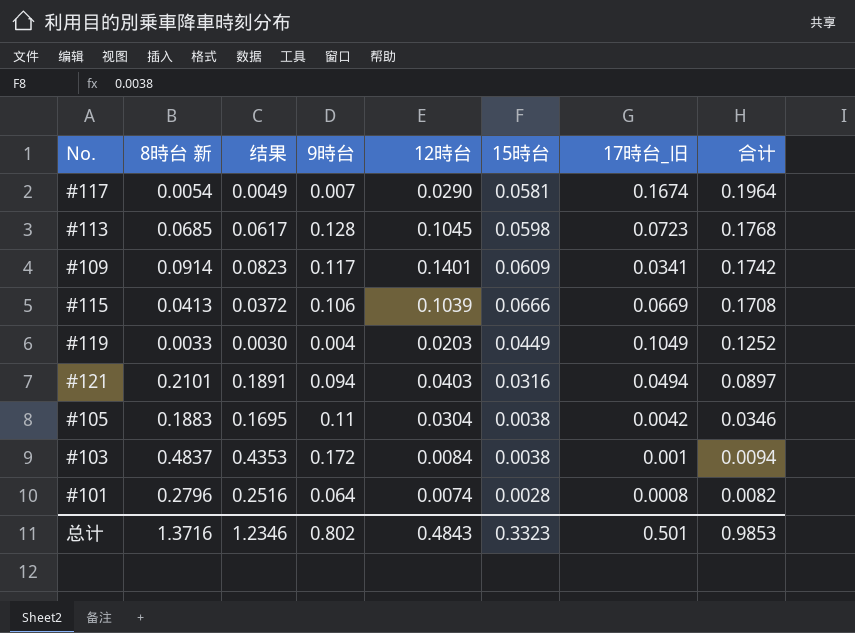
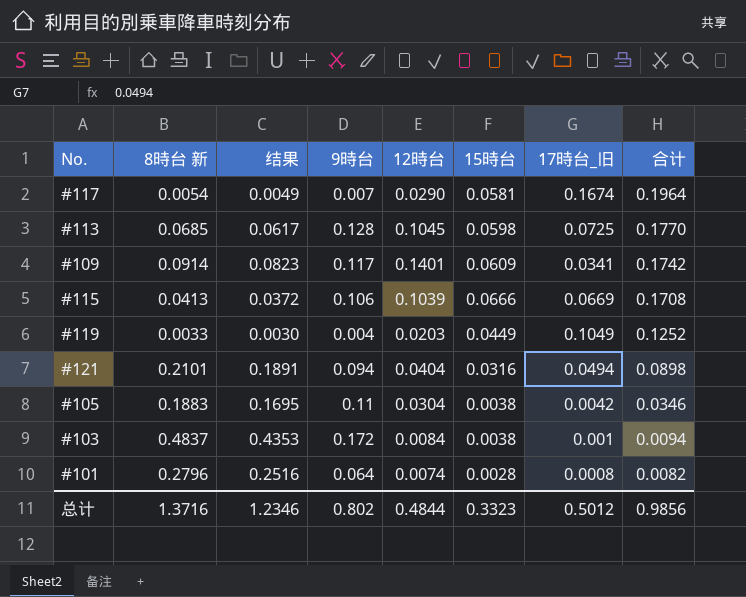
#113 | 17時台_旧: 0.0723 -> 0.0725
#113 | 合计: 0.1768 -> 0.1770
#121 | 12時台: 0.0403 -> 0.0404
#121 | 合计: 0.0897 -> 0.0898
总计 | 12時台: 0.4843 -> 0.4844
总计 | 17時台_旧: 0.501 -> 0.5012
总计 | 合计: 0.9853 -> 0.9856

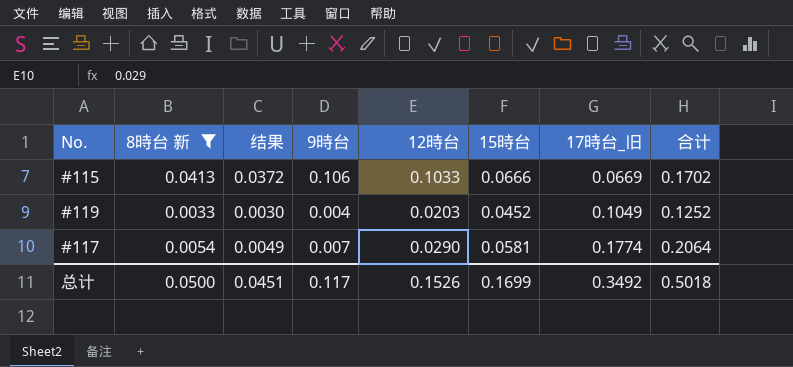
filter: none -> 8時台 新 <= 0.0413
row order: 合计 descending -> 17時台_旧 ascending
#115 | 12時台: 0.1039 -> 0.1033
#115 | 合计: 0.1708 -> 0.1702
#119 | 15時台: 0.0449 -> 0.0452
#117 | 17時台_旧: 0.1674 -> 0.1774
#117 | 合计: 0.1964 -> 0.2064
总计 | 8時台 新: 1.3716 -> 0.0500
总计 | 结果: 1.2346 -> 0.0451
总计 | 9時台: 0.802 -> 0.117
总计 | 12時台: 0.4844 -> 0.1526
总计 | 15時台: 0.3323 -> 0.1699
总计 | 17時台_旧: 0.5012 -> 0.3492
总计 | 合计: 0.9856 -> 0.5018

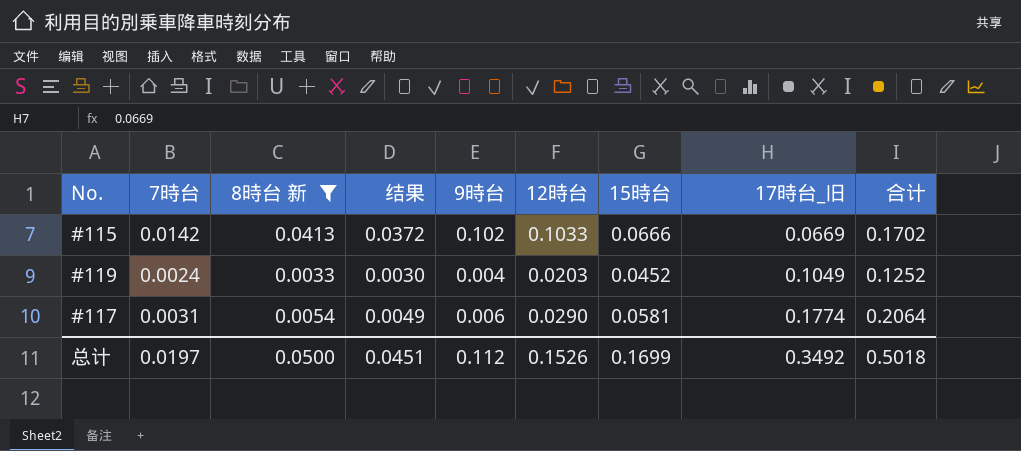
column 7時台 | position: none -> 2
#115 | 9時台: 0.106 -> 0.102
#117 | 9時台: 0.007 -> 0.006
总计 | 9時台: 0.117 -> 0.112

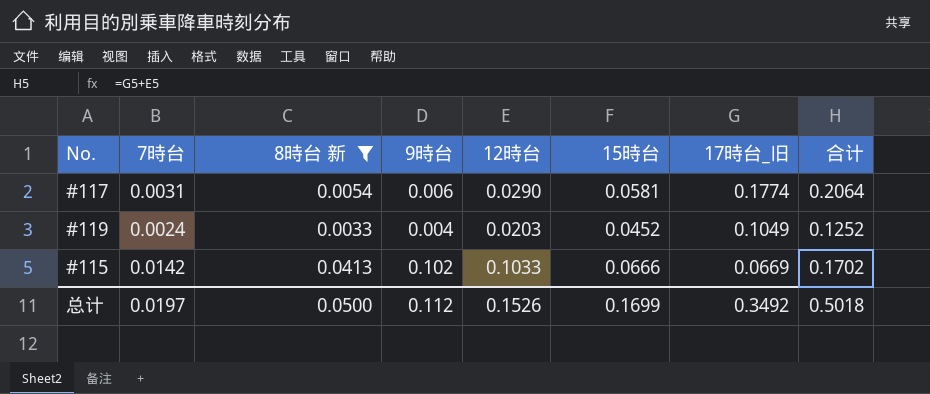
row order: 17時台_旧 ascending -> 17時台_旧 descending
column 结果 | formula: [8時台 新] * 0.9 -> none

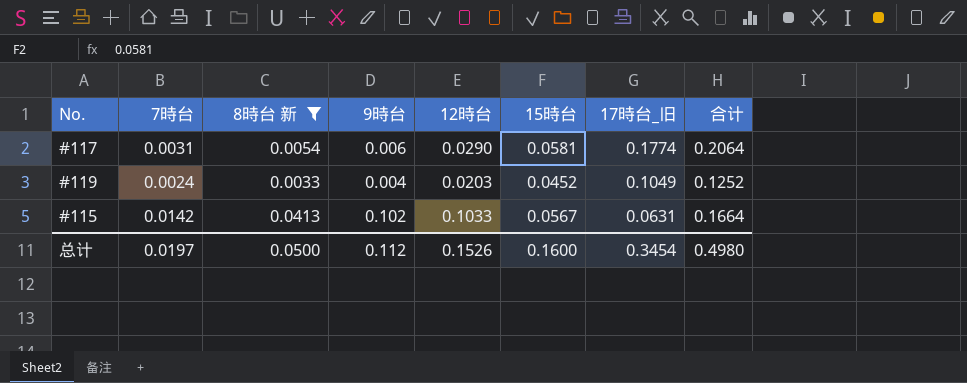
#115 | 15時台: 0.0666 -> 0.0567
#115 | 17時台_旧: 0.0669 -> 0.0631
#115 | 合计: 0.1702 -> 0.1664
总计 | 15時台: 0.1699 -> 0.1600
总计 | 17時台_旧: 0.3492 -> 0.3454
总计 | 合计: 0.5018 -> 0.4980

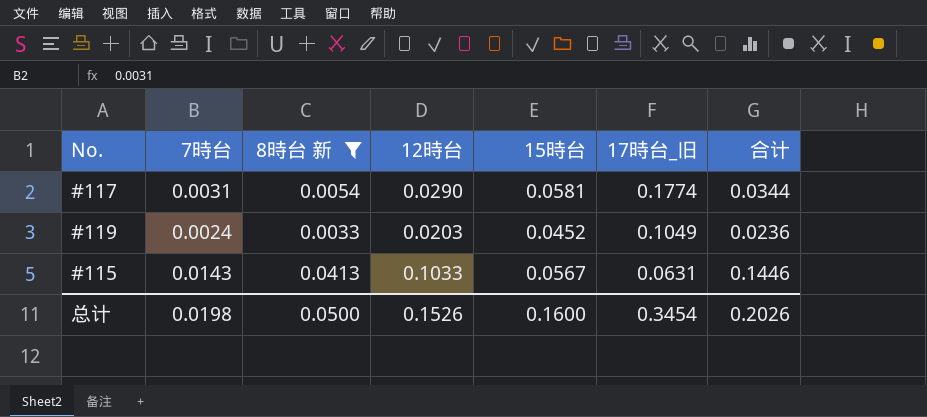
column 9時台 | position: 4 -> none
column 合计 | formula: [12時台] + [17時台_旧] -> [8時台 新] + [12時台]
#115 | 7時台: 0.0142 -> 0.0143
总计 | 7時台: 0.0197 -> 0.0198
总计 | 合计: 0.4980 -> 0.2026

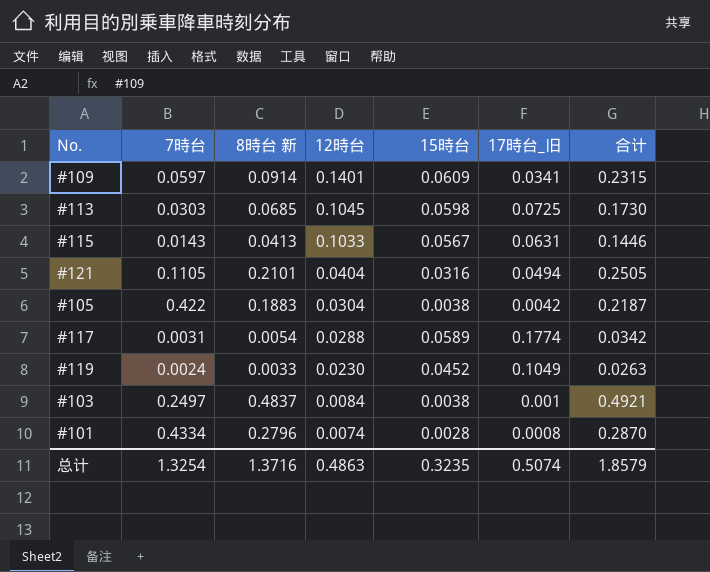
filter: 8時台 新 <= 0.0413 -> none
row order: 17時台_旧 descending -> 12時台 descending
#117 | 12時台: 0.0290 -> 0.0288
#117 | 15時台: 0.0581 -> 0.0589
#117 | 合计: 0.0344 -> 0.0342
#119 | 12時台: 0.0203 -> 0.0230
#119 | 合计: 0.0236 -> 0.0263
总计 | 7時台: 0.0198 -> 1.3254
总计 | 8時台 新: 0.0500 -> 1.3716
总计 | 12時台: 0.1526 -> 0.4863
总计 | 15時台: 0.1600 -> 0.3235
总计 | 17時台_旧: 0.3454 -> 0.5074
总计 | 合计: 0.2026 -> 1.8579

